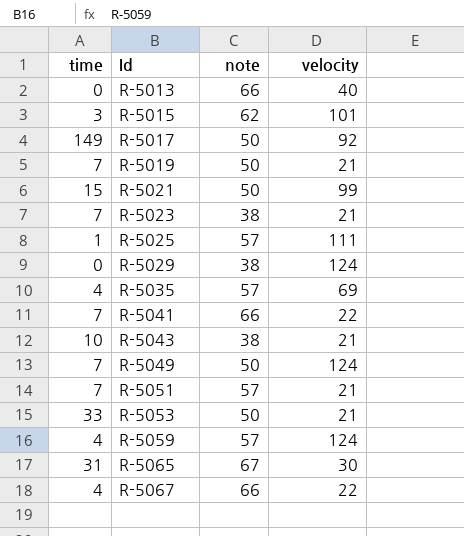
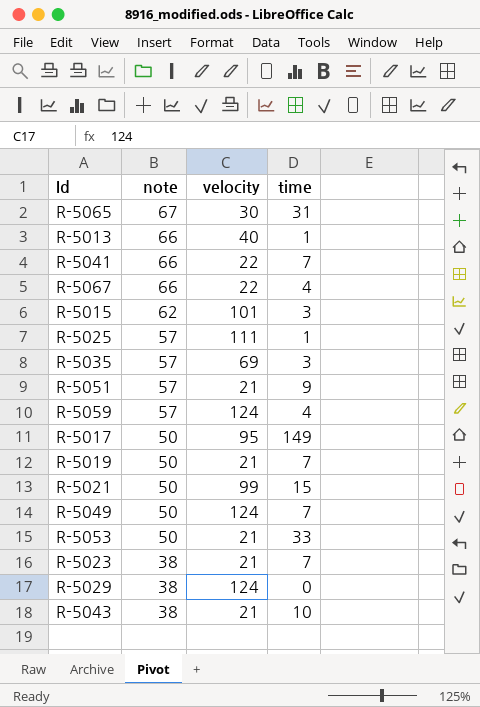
row order: Id ascending -> note descending
column time | position: 1 -> 4
R-5013 | time: 0 -> 1
R-5035 | time: 4 -> 3
R-5051 | time: 7 -> 9
R-5017 | velocity: 92 -> 95

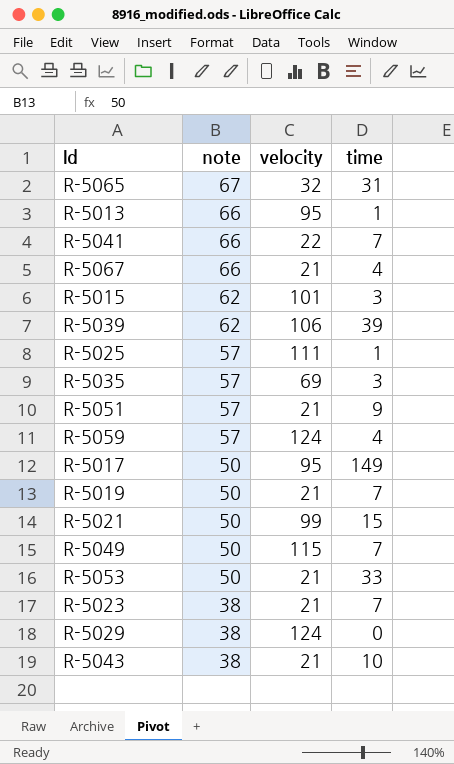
R-5065 | velocity: 30 -> 32
R-5013 | velocity: 40 -> 95
R-5067 | velocity: 22 -> 21
row R-5039: none -> 62 | 106 | 39
R-5049 | velocity: 124 -> 115

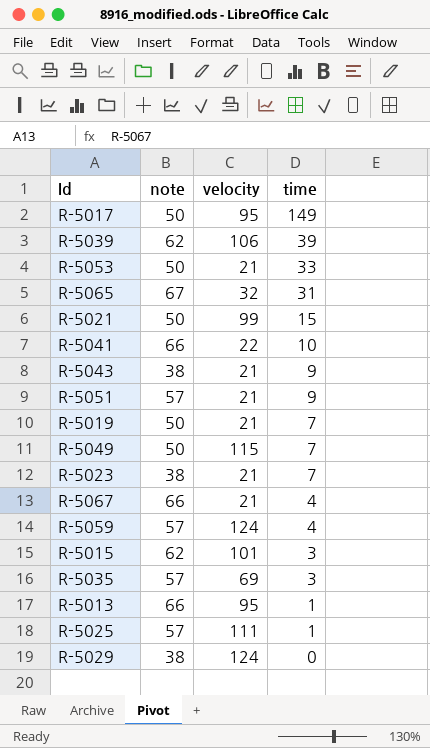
row order: note descending -> time descending
R-5041 | time: 7 -> 10
R-5043 | time: 10 -> 9

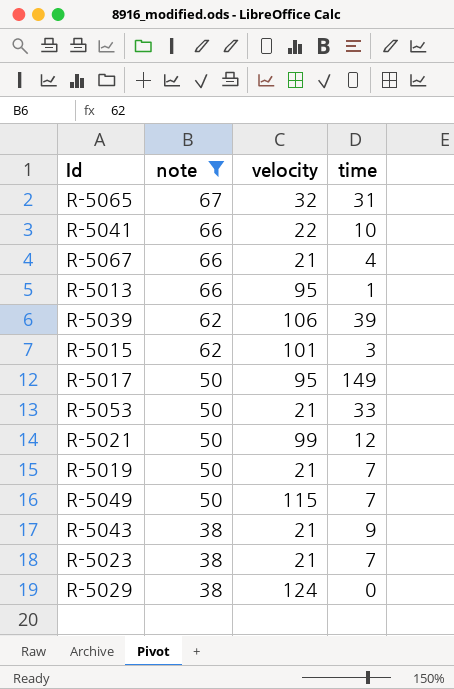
filter: none -> note != 57
row order: time descending -> note descending
R-5021 | time: 15 -> 12

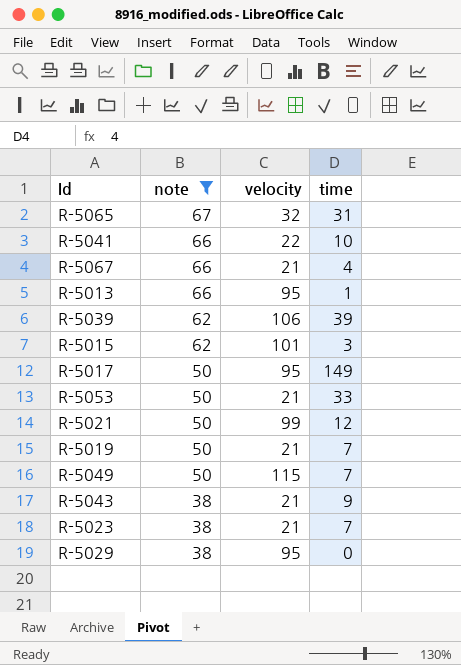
R-5029 | velocity: 124 -> 95

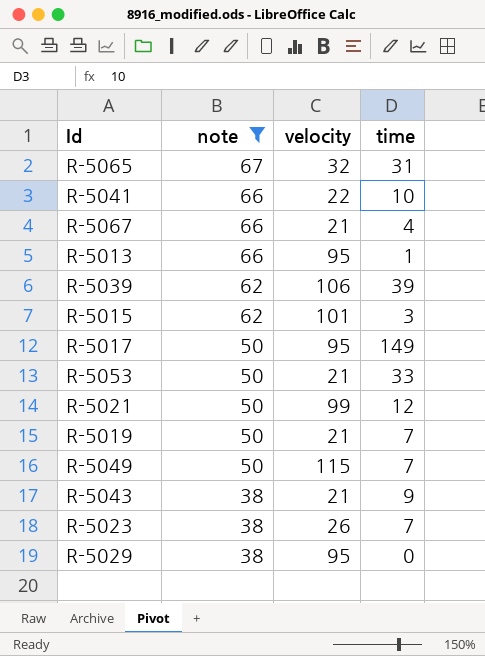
R-5023 | velocity: 21 -> 26

